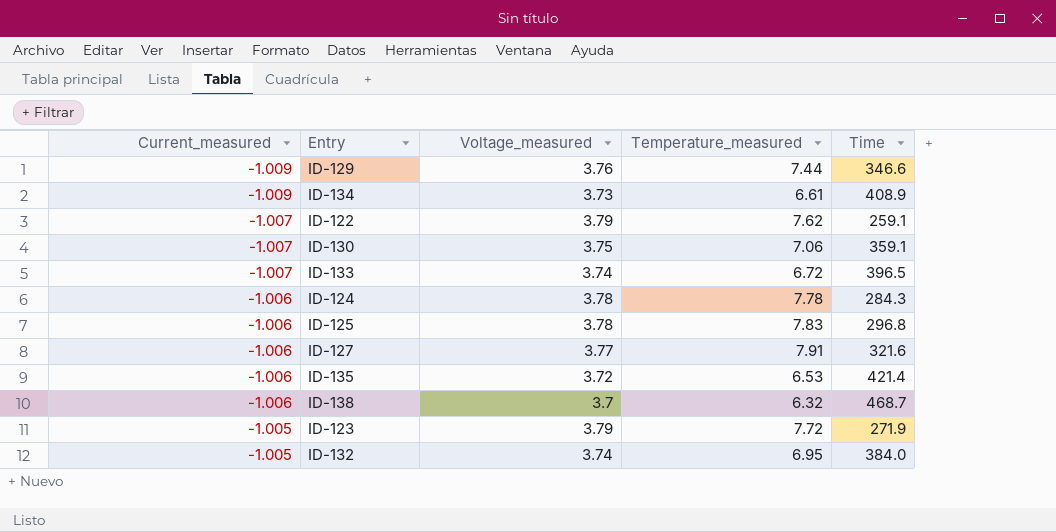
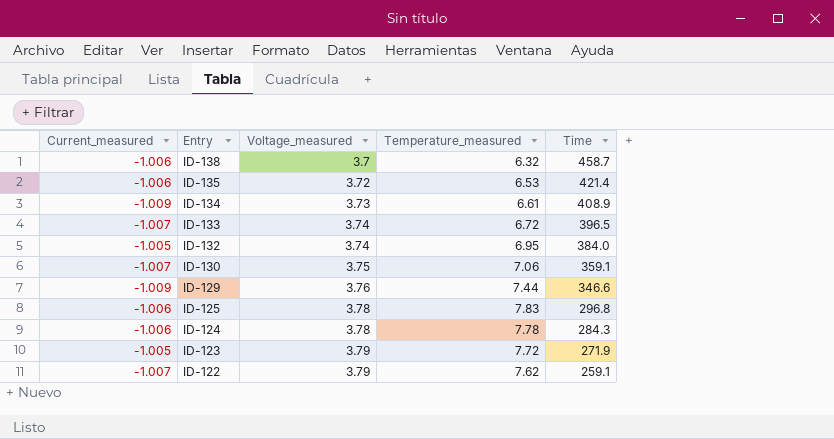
row order: Current_measured ascending -> Entry descending
row ID-127: -1.006 | 3.77 | 7.91 | 321.6 -> none
ID-138 | Time: 468.7 -> 458.7

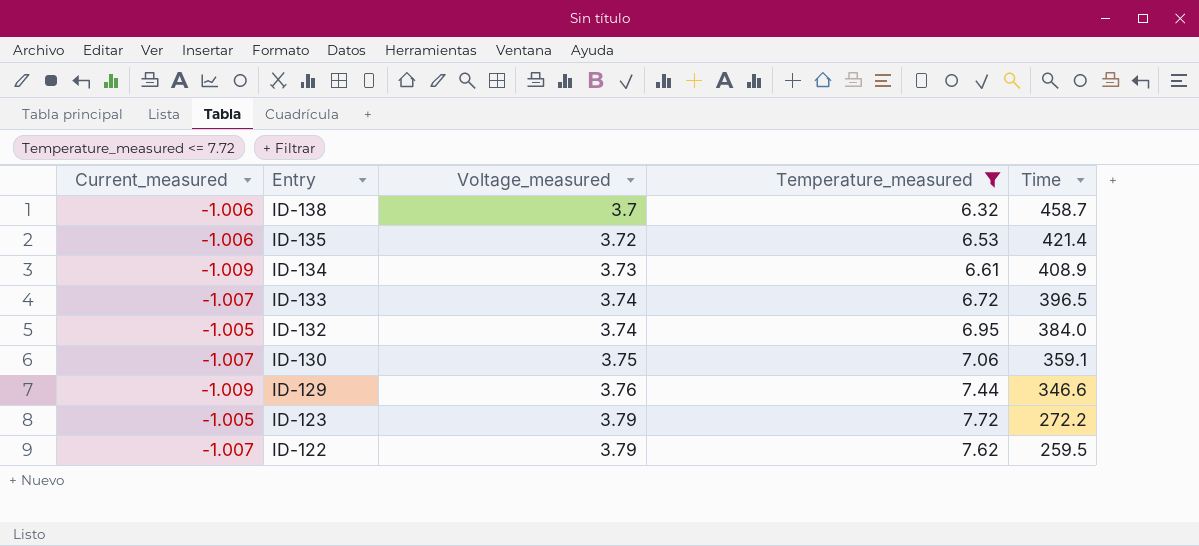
filter: none -> Temperature_measured <= 7.72
ID-123 | Time: 271.9 -> 272.2
ID-122 | Time: 259.1 -> 259.5

